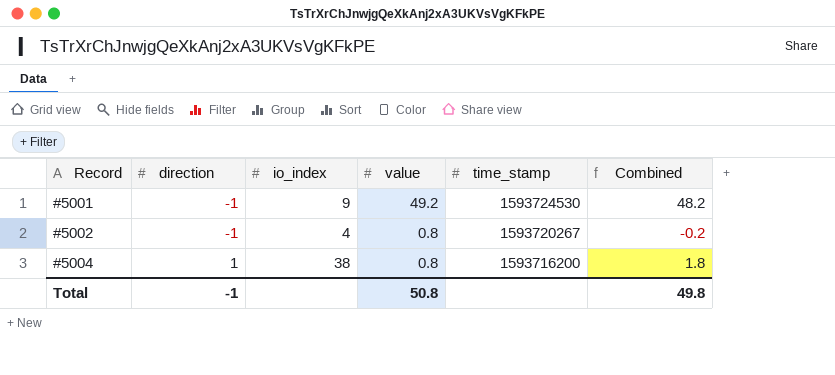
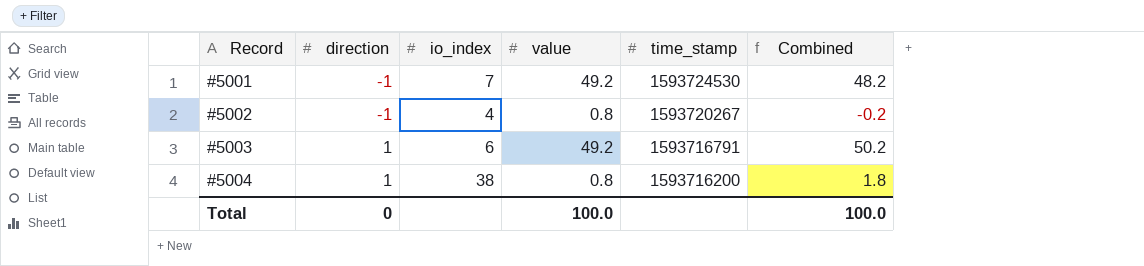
#5001 | io_index: 9 -> 7
row #5003: none -> 1 | 6 | 49.2 | 1593716791 | 50.2
Total | direction: -1 -> 0
Total | value: 50.8 -> 100.0
Total | Combined: 49.8 -> 100.0

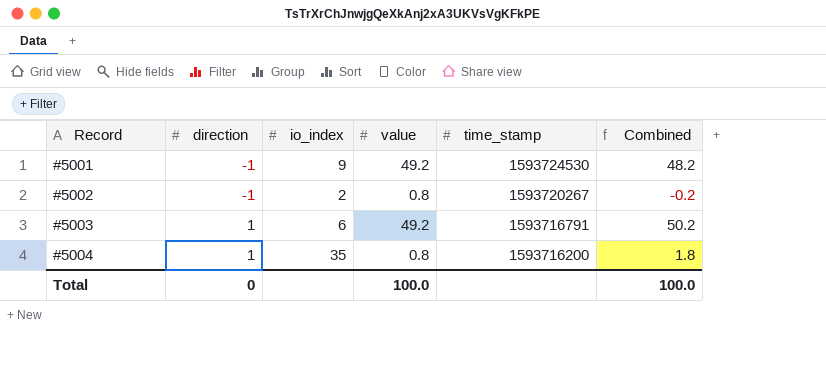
#5001 | io_index: 7 -> 9
#5002 | io_index: 4 -> 2
#5004 | io_index: 38 -> 35

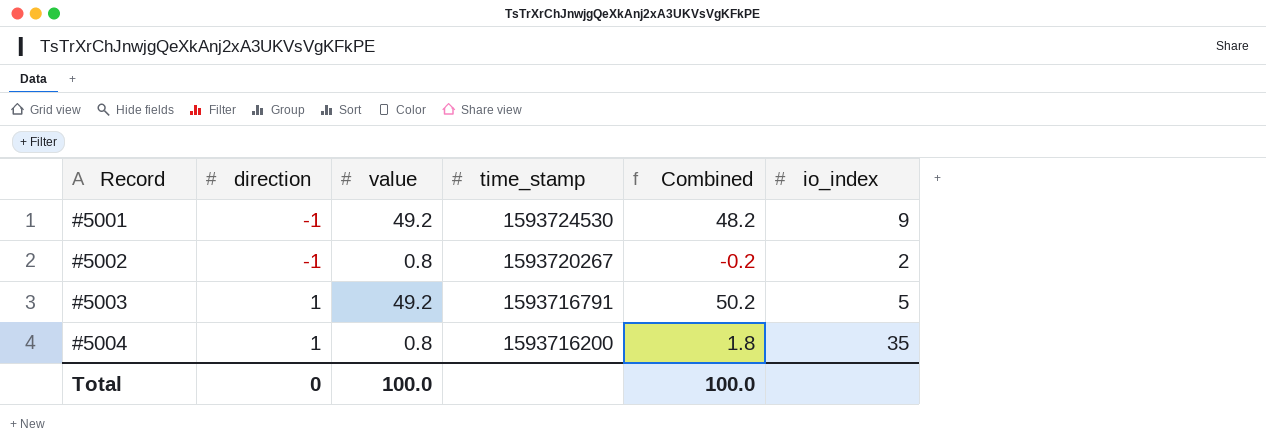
column io_index | position: 3 -> 6
#5003 | io_index: 6 -> 5

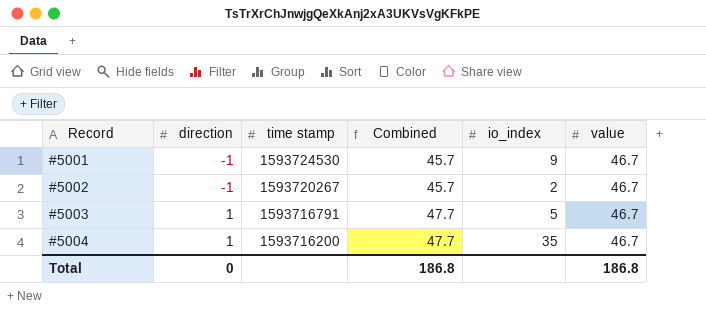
column name: time_stamp -> time stamp
column value | position: 3 -> 6
#5001 | Combined: 48.2 -> 45.7
#5001 | value: 49.2 -> 46.7
#5002 | Combined: -0.2 -> 45.7
#5002 | value: 0.8 -> 46.7
#5003 | Combined: 50.2 -> 47.7
#5003 | value: 49.2 -> 46.7
#5004 | Combined: 1.8 -> 47.7
#5004 | value: 0.8 -> 46.7
Total | Combined: 100.0 -> 186.8
Total | value: 100.0 -> 186.8

